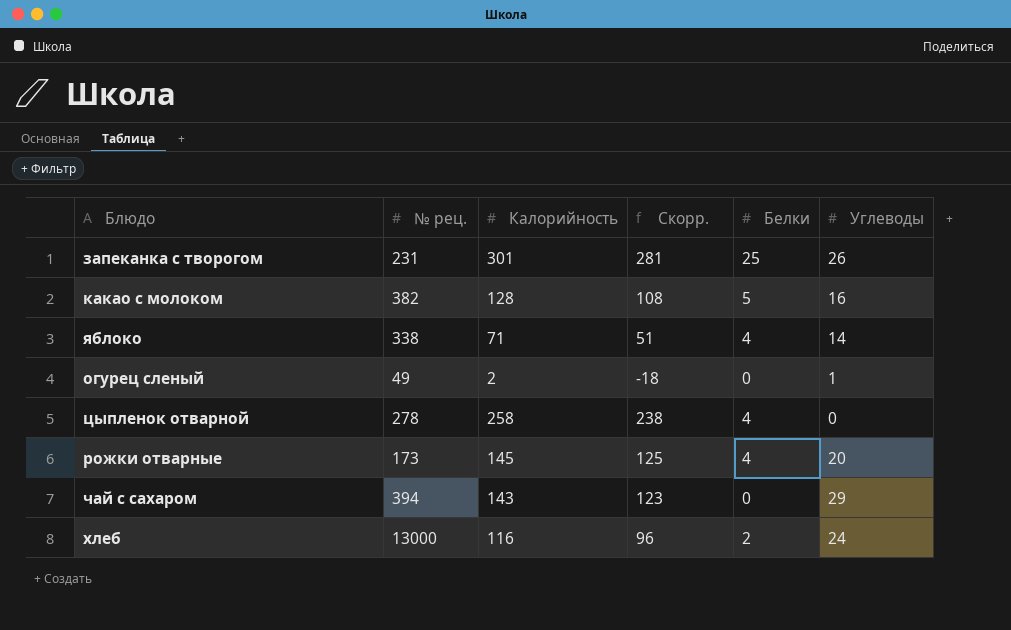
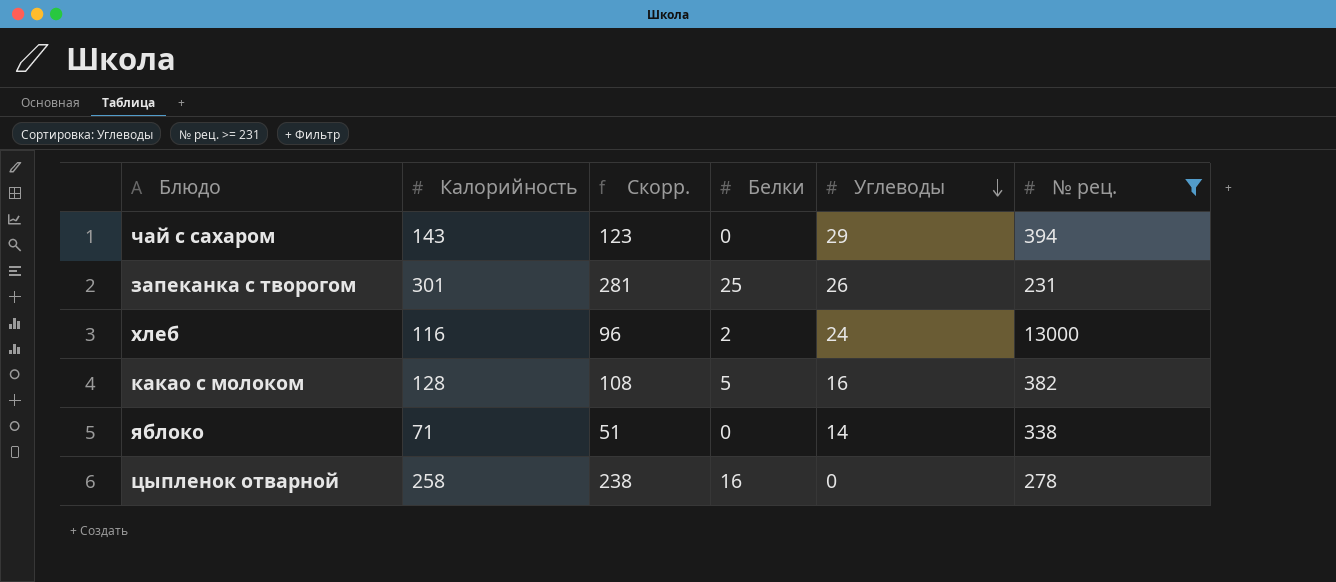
filter: none -> № рец. >= 231
row order: none -> Углеводы descending
column № рец. | position: 2 -> 6
яблоко | Белки: 4 -> 0
цыпленок отварной | Белки: 4 -> 16

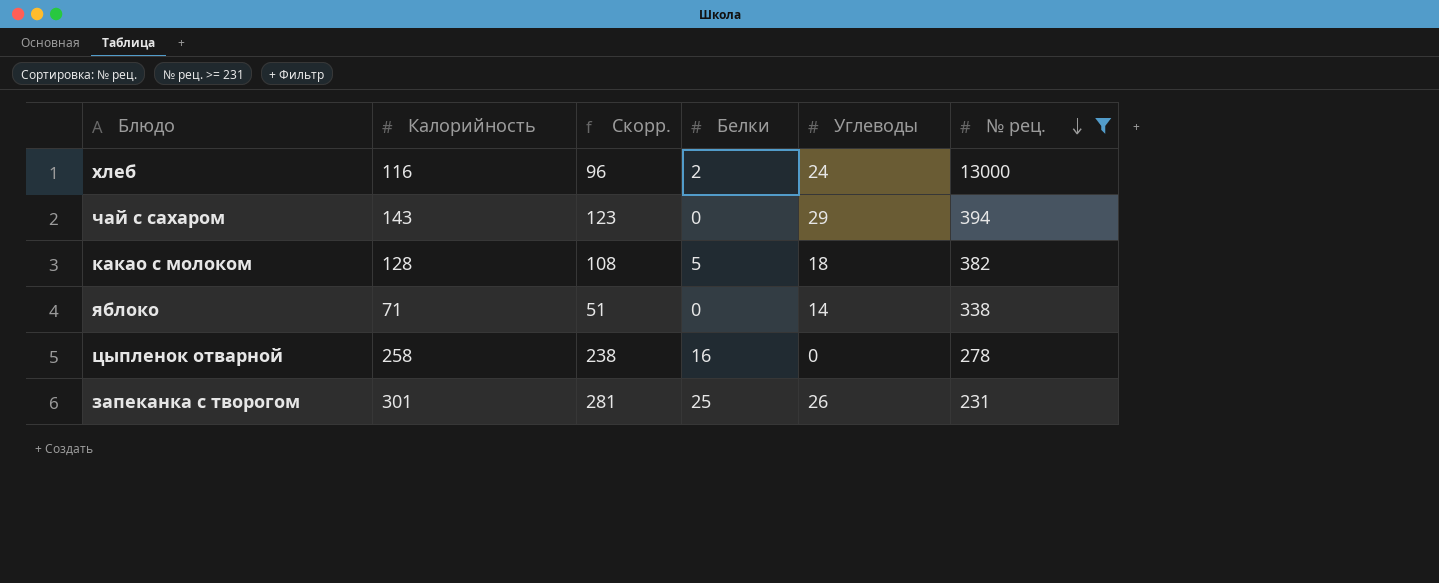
row order: Углеводы descending -> № рец. descending
какао с молоком | Углеводы: 16 -> 18

